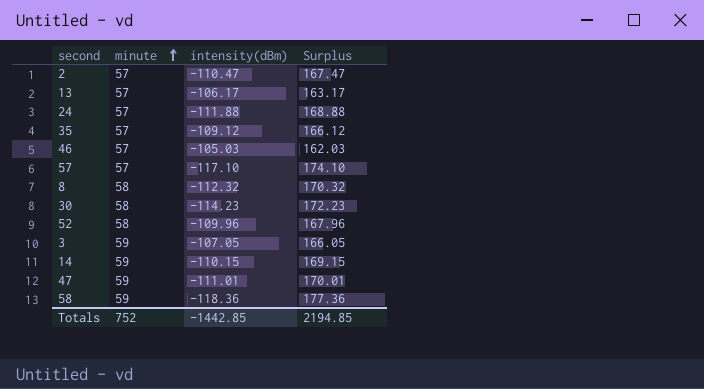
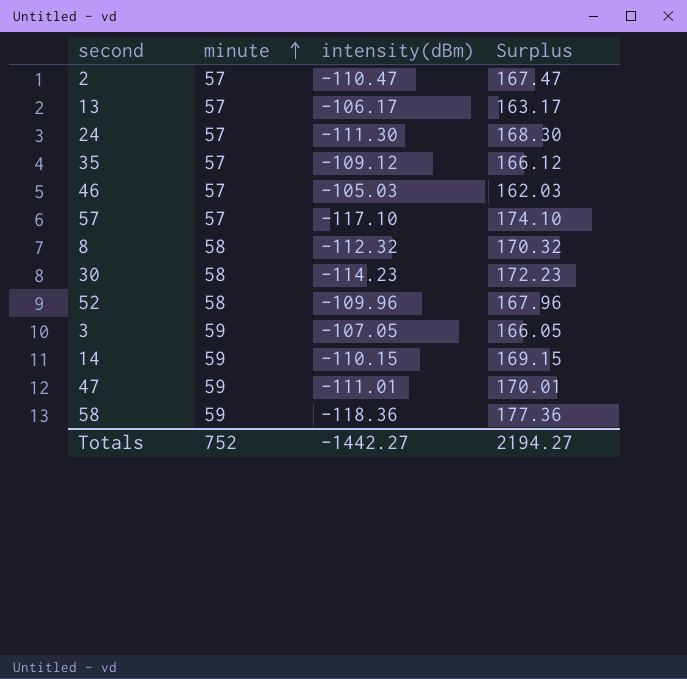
24 | intensity(dBm): -111.88 -> -111.30
24 | Surplus: 168.88 -> 168.30
Totals | intensity(dBm): -1442.85 -> -1442.27
Totals | Surplus: 2194.85 -> 2194.27

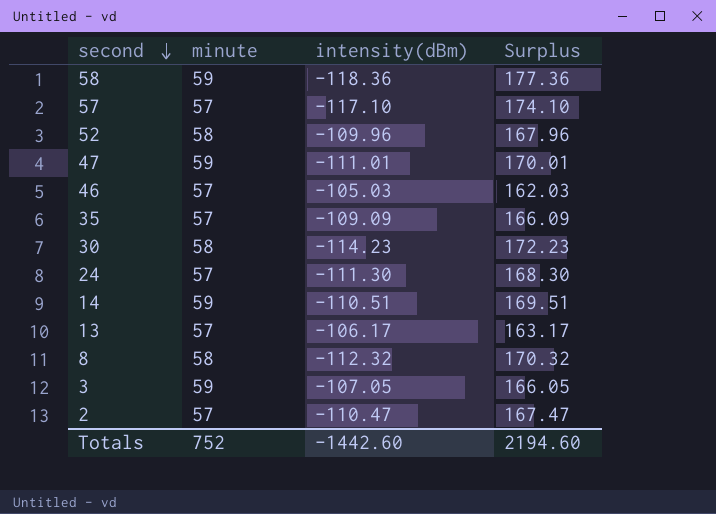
row order: minute ascending -> second descending
35 | intensity(dBm): -109.12 -> -109.09
35 | Surplus: 166.12 -> 166.09
14 | intensity(dBm): -110.15 -> -110.51
14 | Surplus: 169.15 -> 169.51
Totals | intensity(dBm): -1442.27 -> -1442.60
Totals | Surplus: 2194.27 -> 2194.60

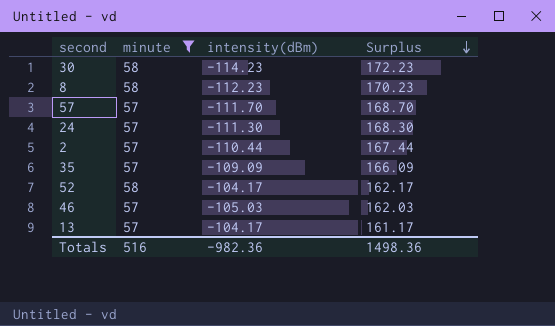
filter: none -> minute != 59
row order: second descending -> Surplus descending
8 | intensity(dBm): -112.32 -> -112.23
8 | Surplus: 170.32 -> 170.23
57 | intensity(dBm): -117.10 -> -111.70
57 | Surplus: 174.10 -> 168.70
2 | intensity(dBm): -110.47 -> -110.44
2 | Surplus: 167.47 -> 167.44
52 | intensity(dBm): -109.96 -> -104.17
52 | Surplus: 167.96 -> 162.17
13 | intensity(dBm): -106.17 -> -104.17
13 | Surplus: 163.17 -> 161.17
Totals | minute: 752 -> 516
Totals | intensity(dBm): -1442.60 -> -982.36
Totals | Surplus: 2194.60 -> 1498.36

